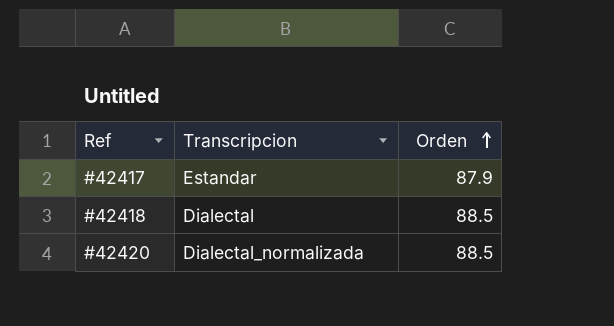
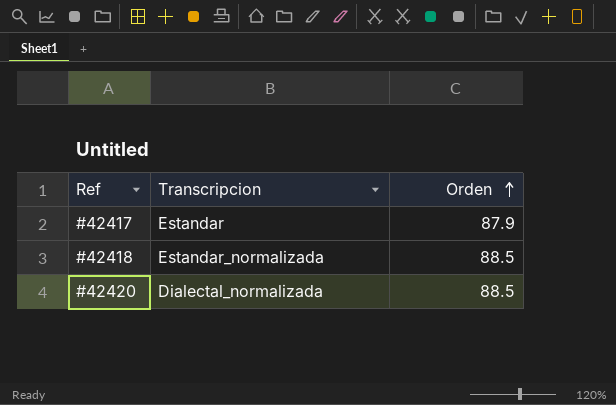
#42418 | Transcripcion: Dialectal -> Estandar_normalizada

